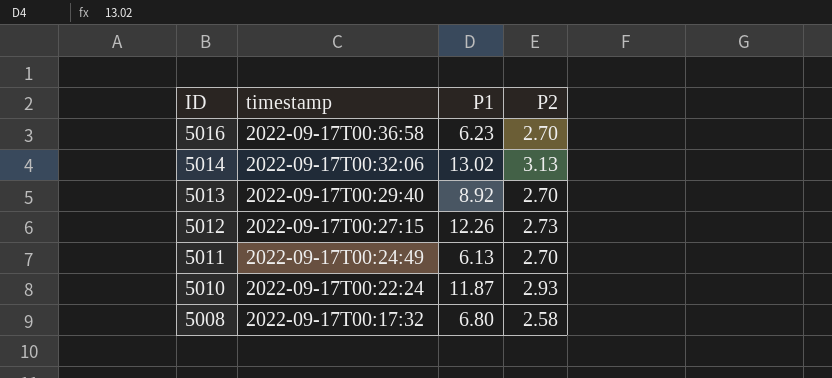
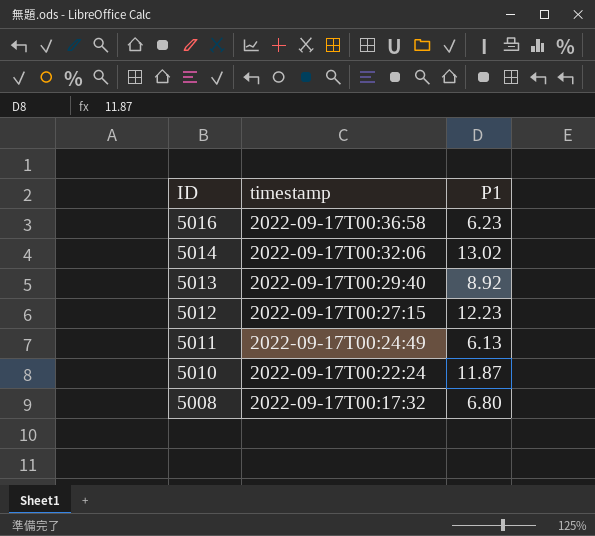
column P2 | position: 4 -> none
5012 | P1: 12.26 -> 12.23

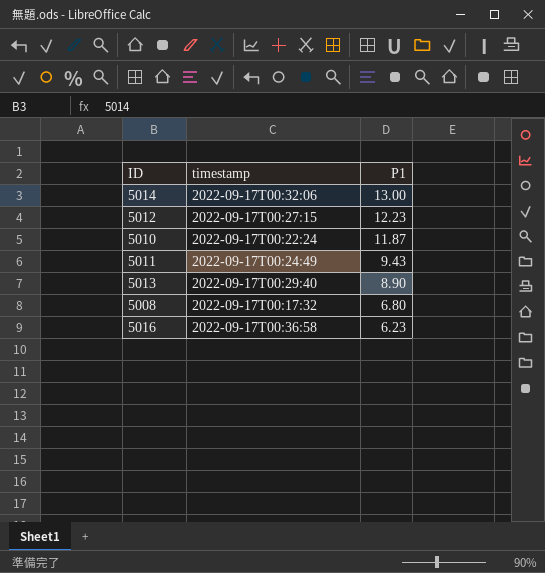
row order: ID descending -> P1 descending
5014 | P1: 13.02 -> 13.00
5011 | P1: 6.13 -> 9.43
5013 | P1: 8.92 -> 8.90

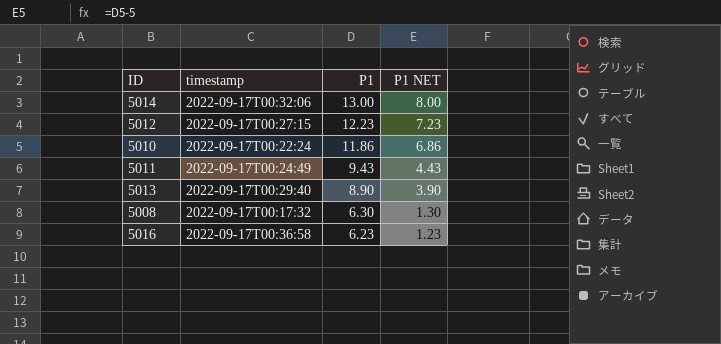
column P1 NET | formula: none -> [P1] - 5
5010 | P1: 11.87 -> 11.86
5008 | P1: 6.80 -> 6.30

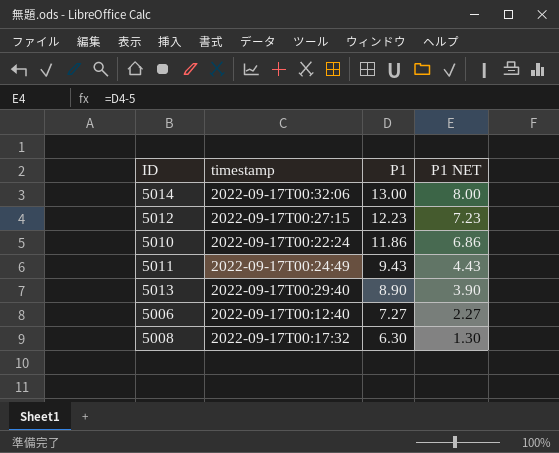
row 5016: 2022-09-17T00:36:58 | 6.23 | 1.23 -> none
row 5006: none -> 2022-09-17T00:12:40 | 7.27 | 2.27

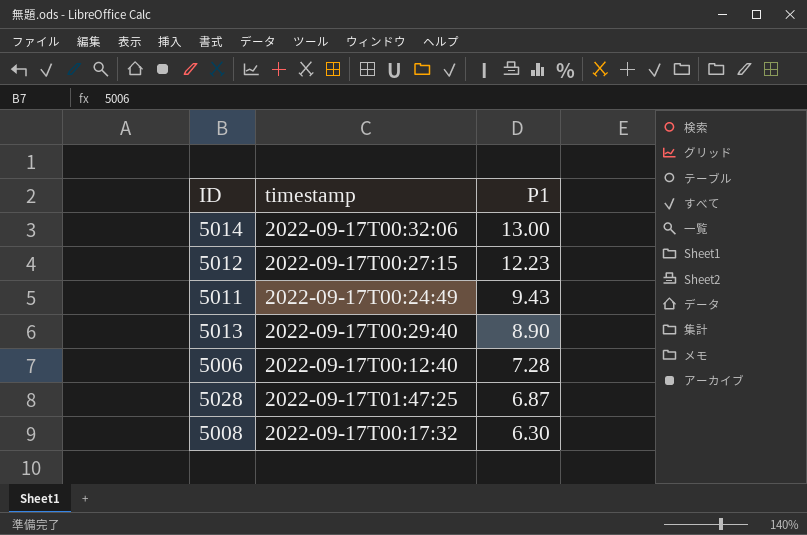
column P1 NET | formula: [P1] - 5 -> none
row 5010: 2022-09-17T00:22:24 | 11.86 | 6.86 -> none
5006 | P1: 7.27 -> 7.28
row 5028: none -> 2022-09-17T01:47:25 | 6.87

